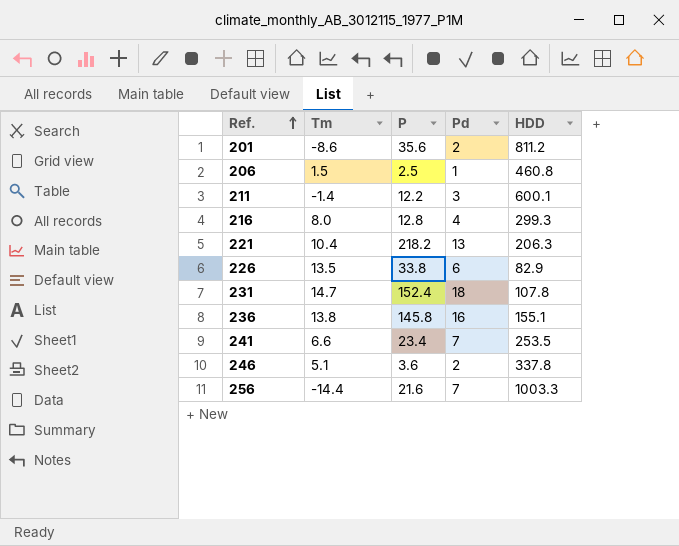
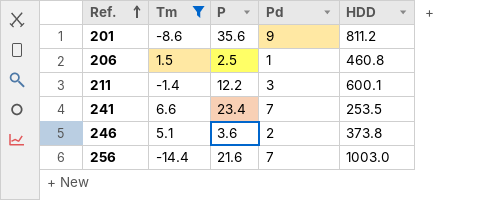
filter: none -> Tm <= 6.6
201 | Pd: 2 -> 9
246 | HDD: 337.8 -> 373.8
256 | HDD: 1003.3 -> 1003.0

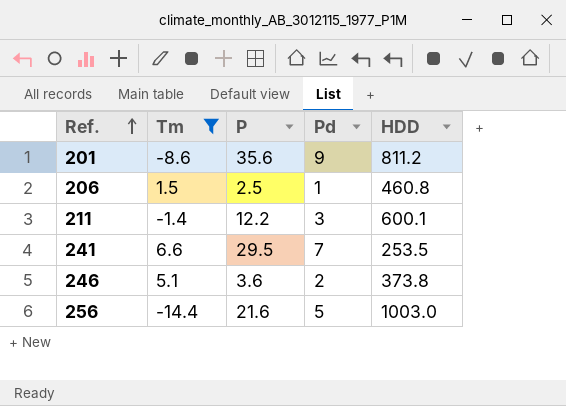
241 | P: 23.4 -> 29.5
256 | Pd: 7 -> 5

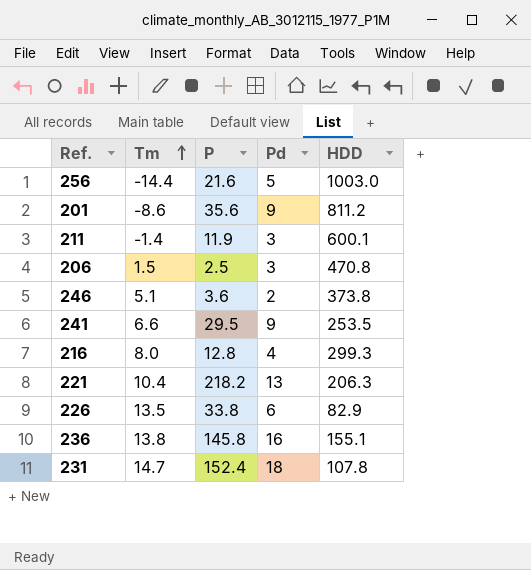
filter: Tm <= 6.6 -> none
row order: Ref. ascending -> Tm ascending
211 | P: 12.2 -> 11.9
206 | Pd: 1 -> 3
206 | HDD: 460.8 -> 470.8
241 | Pd: 7 -> 9

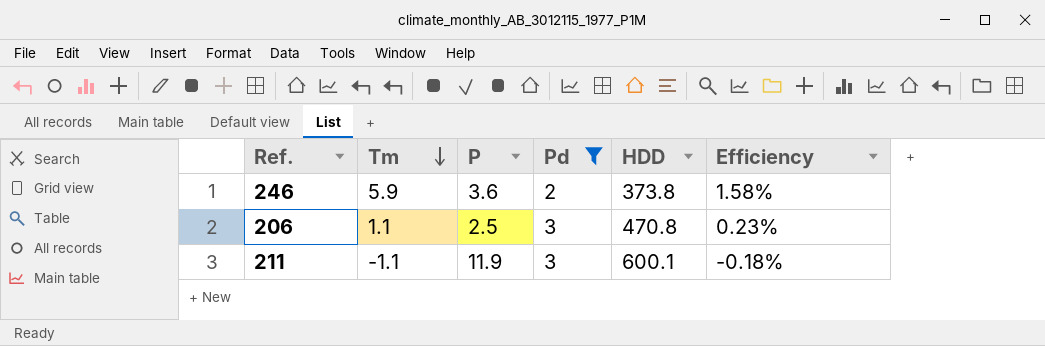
filter: none -> Pd <= 3
row order: Tm ascending -> Tm descending
column Efficiency | formula: none -> [Tm] / [HDD]
246 | Tm: 5.1 -> 5.9
206 | Tm: 1.5 -> 1.1
211 | Tm: -1.4 -> -1.1

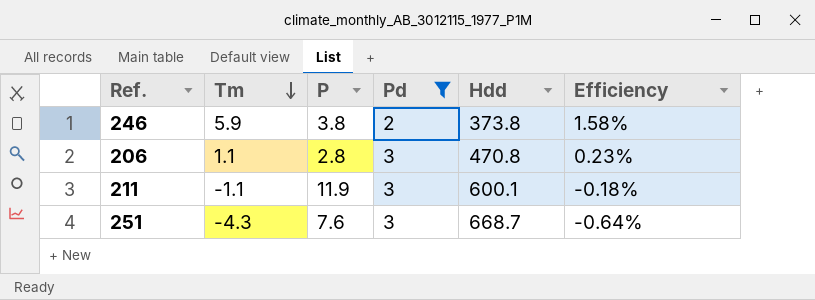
column name: HDD -> Hdd
246 | P: 3.6 -> 3.8
206 | P: 2.5 -> 2.8
row 251: none -> -4.3 | 7.6 | 3 | 668.7 | -0.64%

